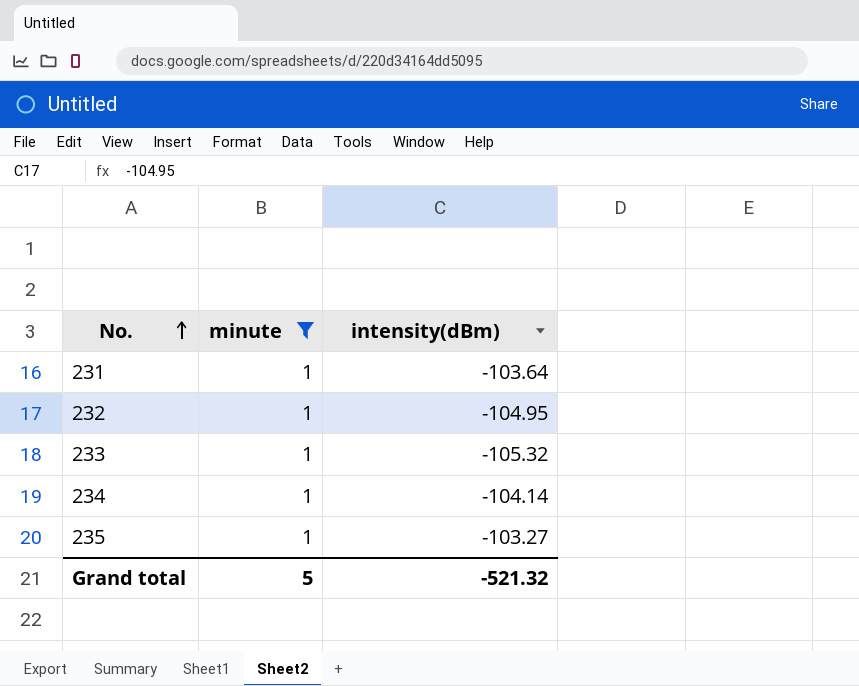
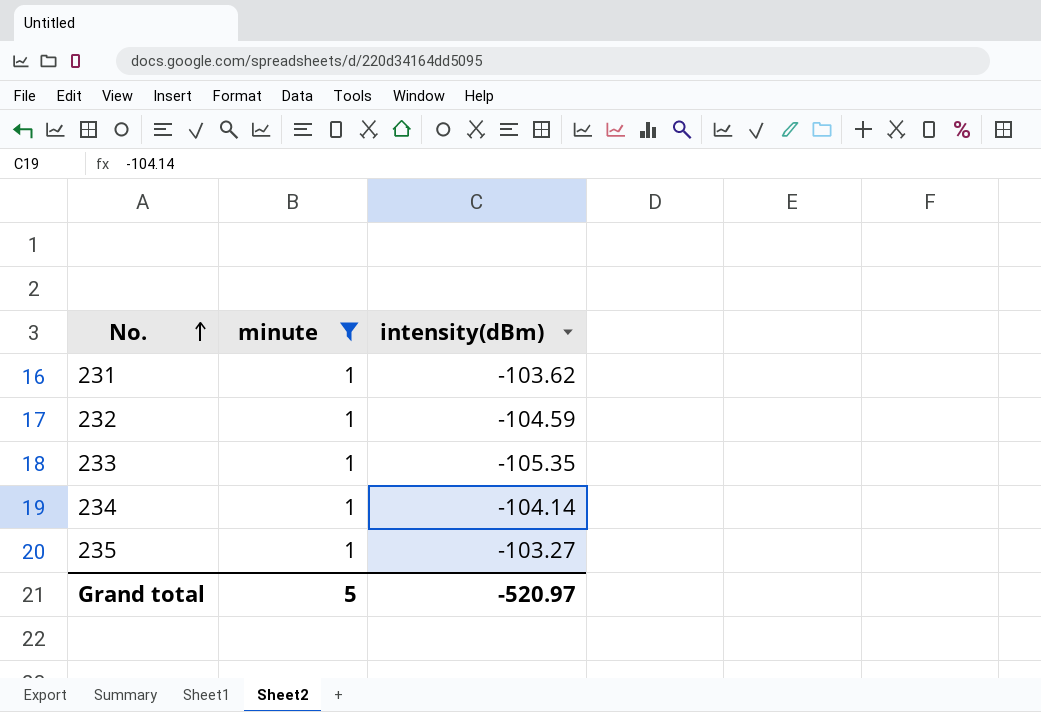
231 | intensity(dBm): -103.64 -> -103.62
232 | intensity(dBm): -104.95 -> -104.59
233 | intensity(dBm): -105.32 -> -105.35
Grand total | intensity(dBm): -521.32 -> -520.97

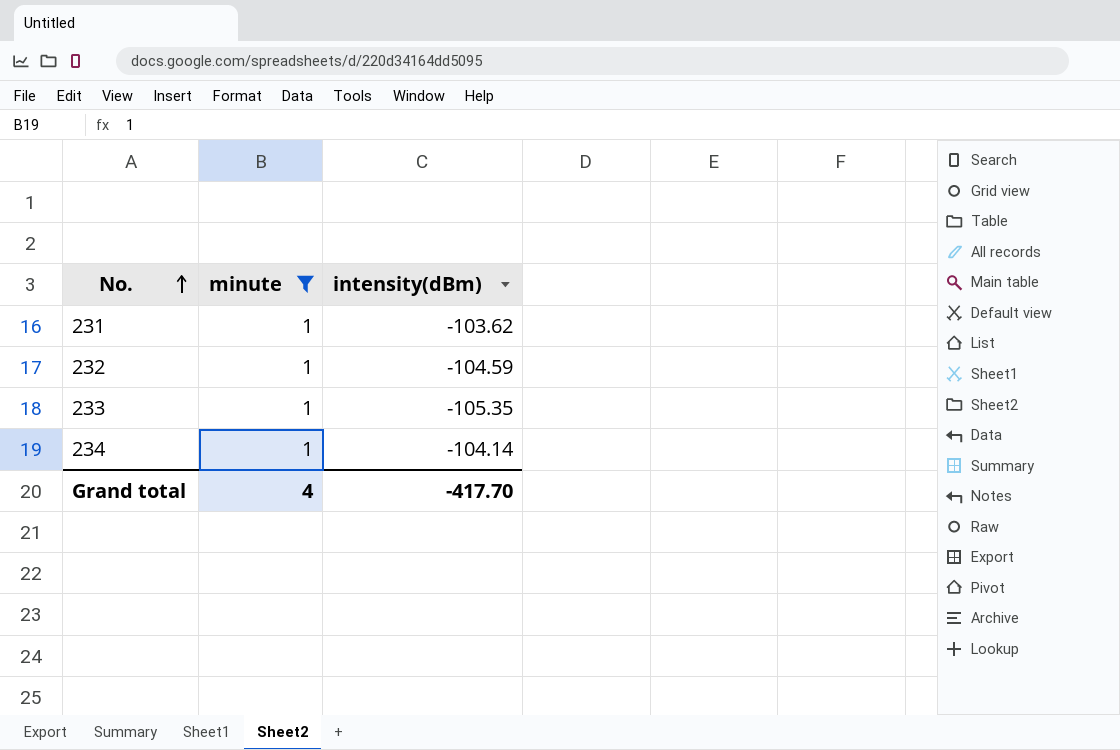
row 235: 1 | -103.27 -> none
Grand total | minute: 5 -> 4
Grand total | intensity(dBm): -520.97 -> -417.70

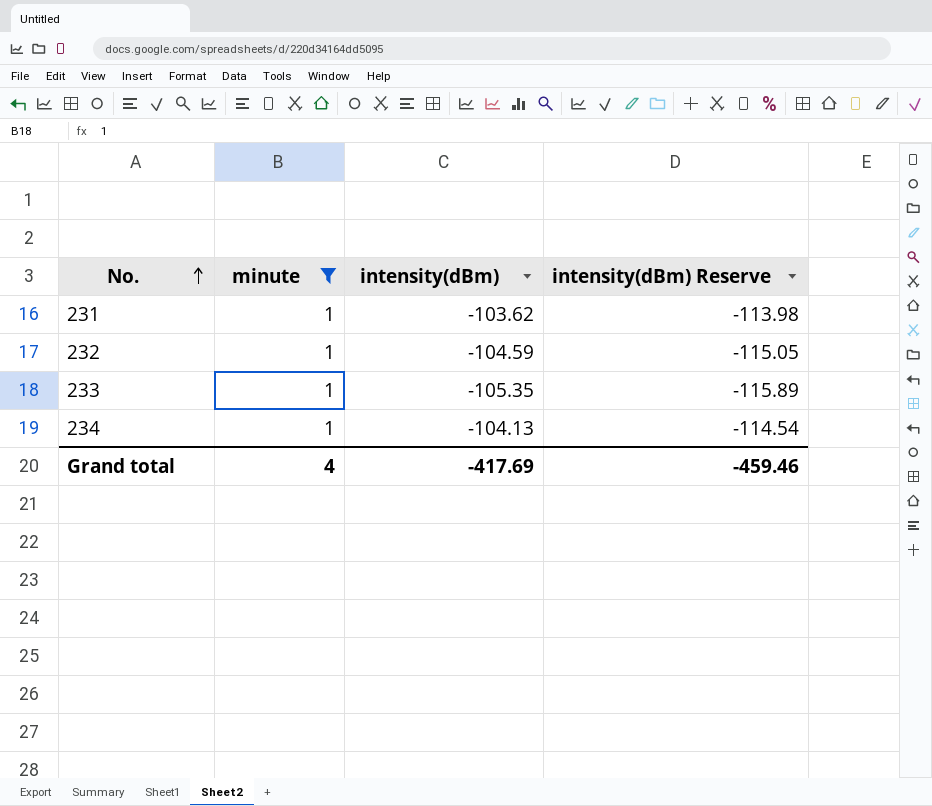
column intensity(dBm) Reserve | formula: none -> [intensity(dBm)] * 1.1
234 | intensity(dBm): -104.14 -> -104.13
Grand total | intensity(dBm): -417.70 -> -417.69

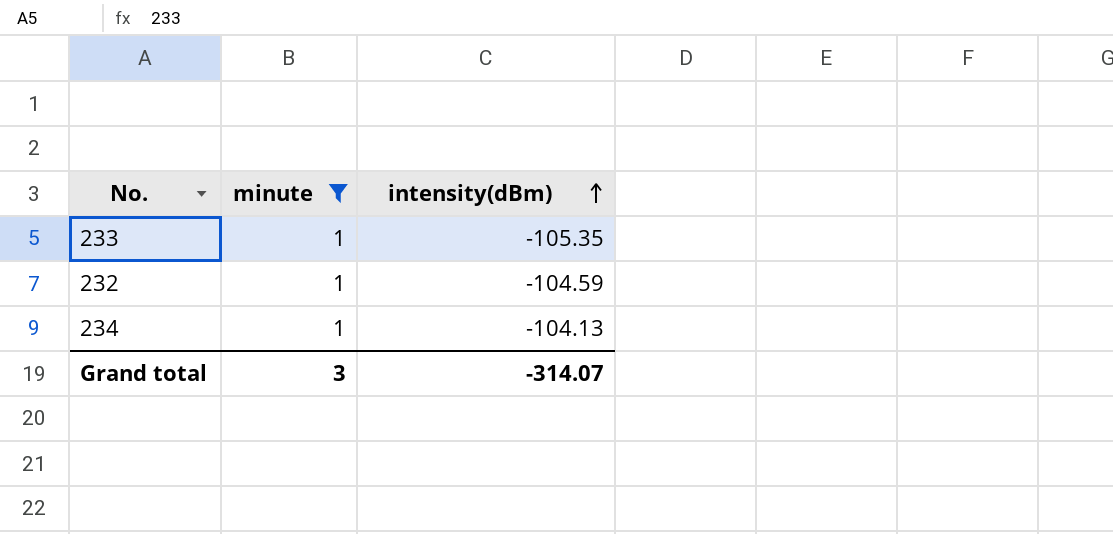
row order: No. ascending -> intensity(dBm) ascending
column intensity(dBm) Reserve | formula: [intensity(dBm)] * 1.1 -> none
row 231: 1 | -103.62 | -113.98 -> none
Grand total | minute: 4 -> 3
Grand total | intensity(dBm): -417.69 -> -314.07

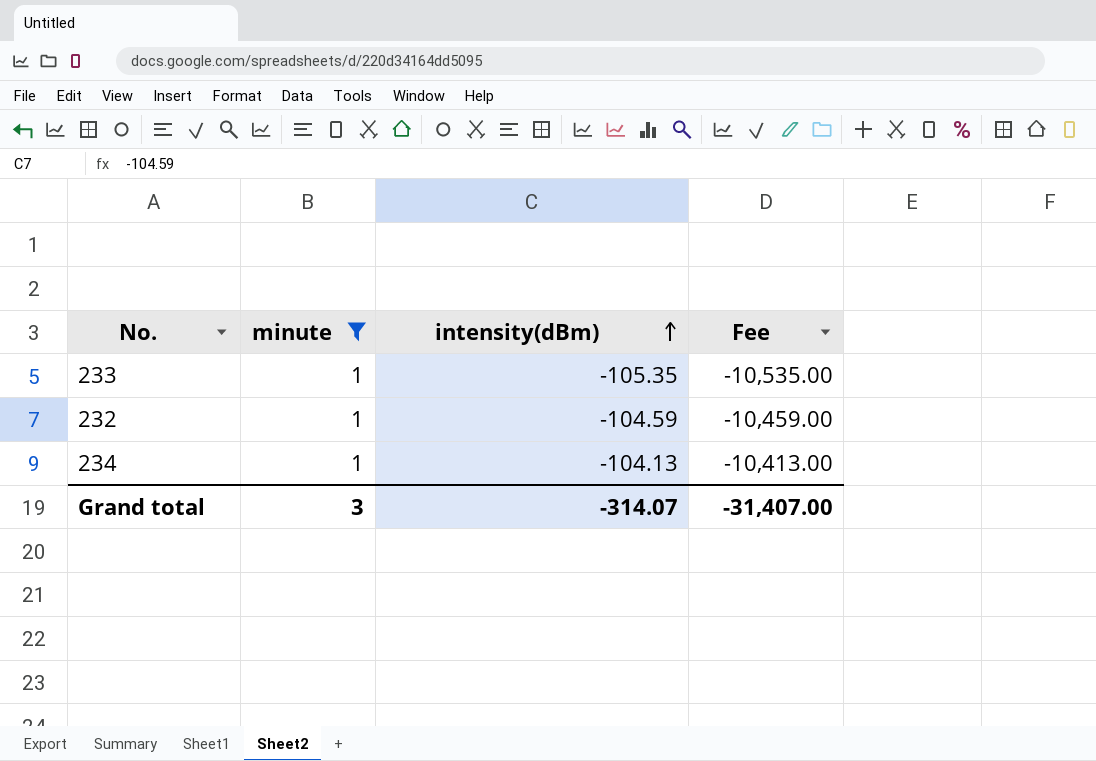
column Fee | formula: none -> [intensity(dBm)] * 100

